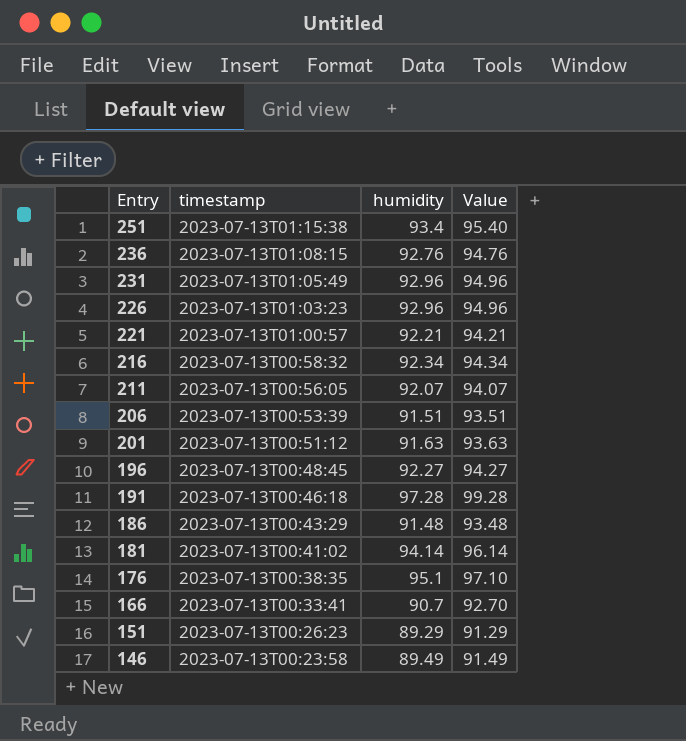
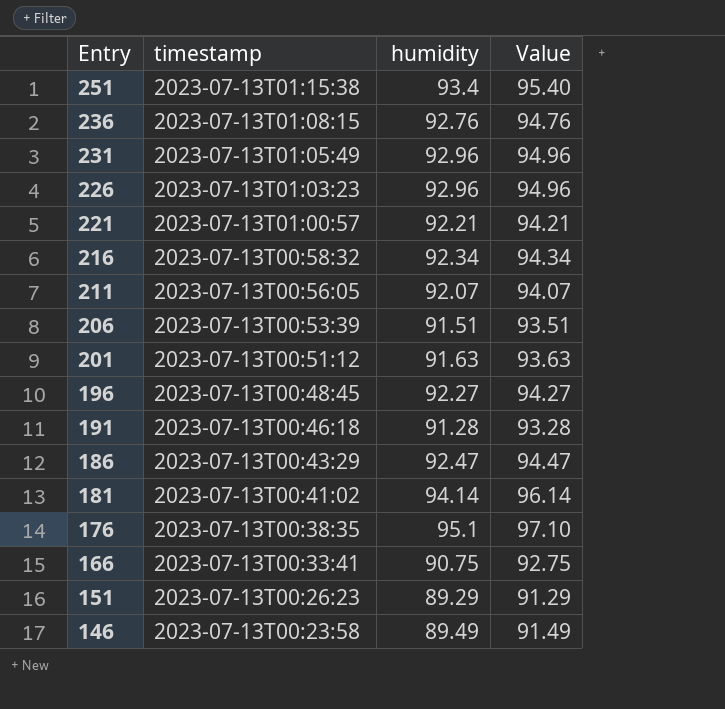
191 | humidity: 97.28 -> 91.28
191 | Value: 99.28 -> 93.28
186 | humidity: 91.48 -> 92.47
186 | Value: 93.48 -> 94.47
166 | humidity: 90.7 -> 90.75
166 | Value: 92.70 -> 92.75

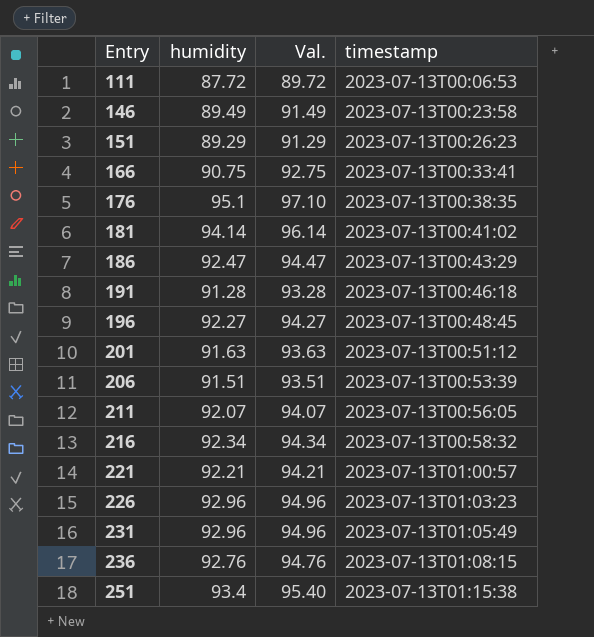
row order: Entry descending -> Entry ascending
column name: Value -> Val.
column timestamp | position: 2 -> 4
row 111: none -> 87.72 | 89.72 | 2023-07-13T00:06:53

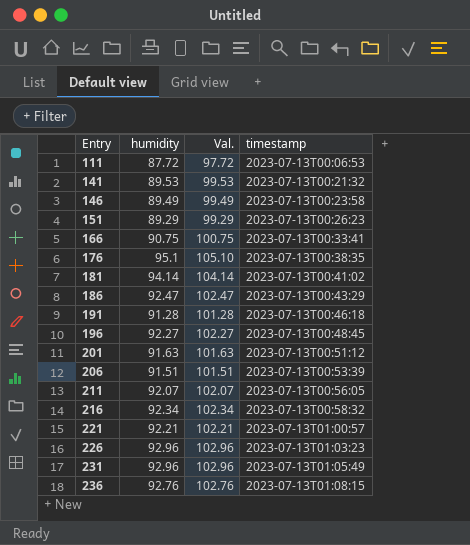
column Val. | formula: [humidity] + 2 -> [humidity] + 10
row 251: 93.4 | 95.40 | 2023-07-13T01:15:38 -> none
row 141: none -> 89.53 | 99.53 | 2023-07-13T00:21:32

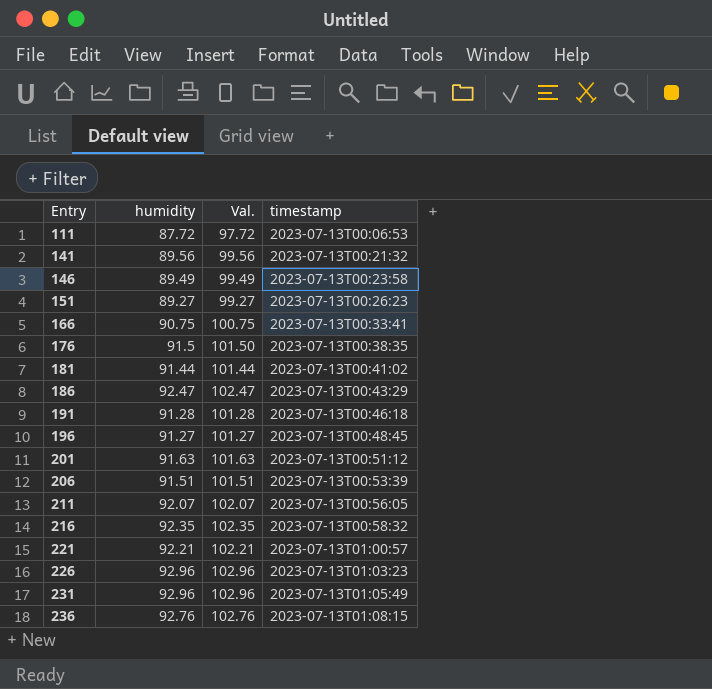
141 | humidity: 89.53 -> 89.56
141 | Val.: 99.53 -> 99.56
151 | humidity: 89.29 -> 89.27
151 | Val.: 99.29 -> 99.27
176 | humidity: 95.1 -> 91.5
176 | Val.: 105.10 -> 101.50
181 | humidity: 94.14 -> 91.44
181 | Val.: 104.14 -> 101.44
196 | humidity: 92.27 -> 91.27
196 | Val.: 102.27 -> 101.27
216 | humidity: 92.34 -> 92.35
216 | Val.: 102.34 -> 102.35

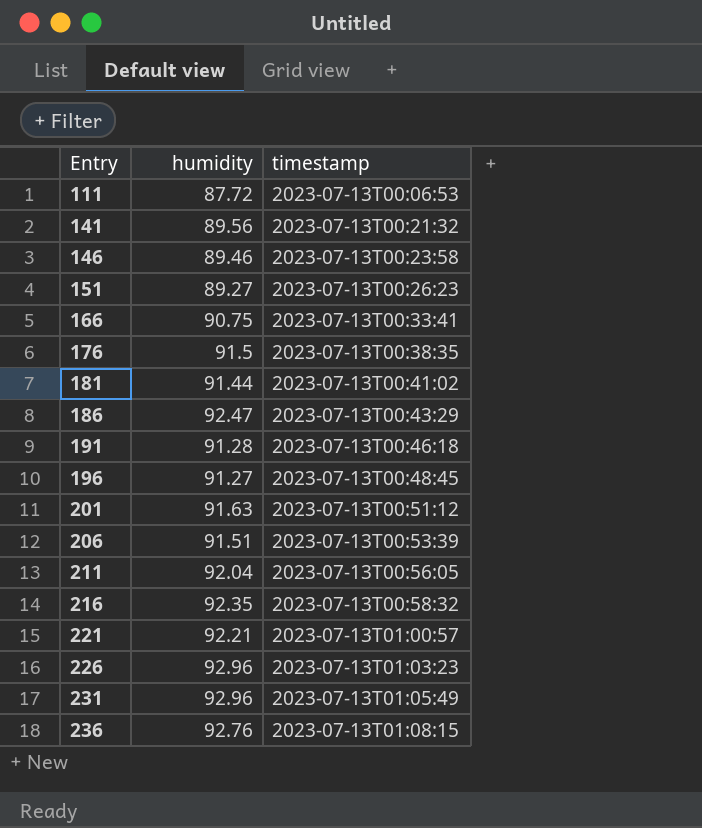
column Val. | formula: [humidity] + 10 -> none
146 | humidity: 89.49 -> 89.46
211 | humidity: 92.07 -> 92.04

